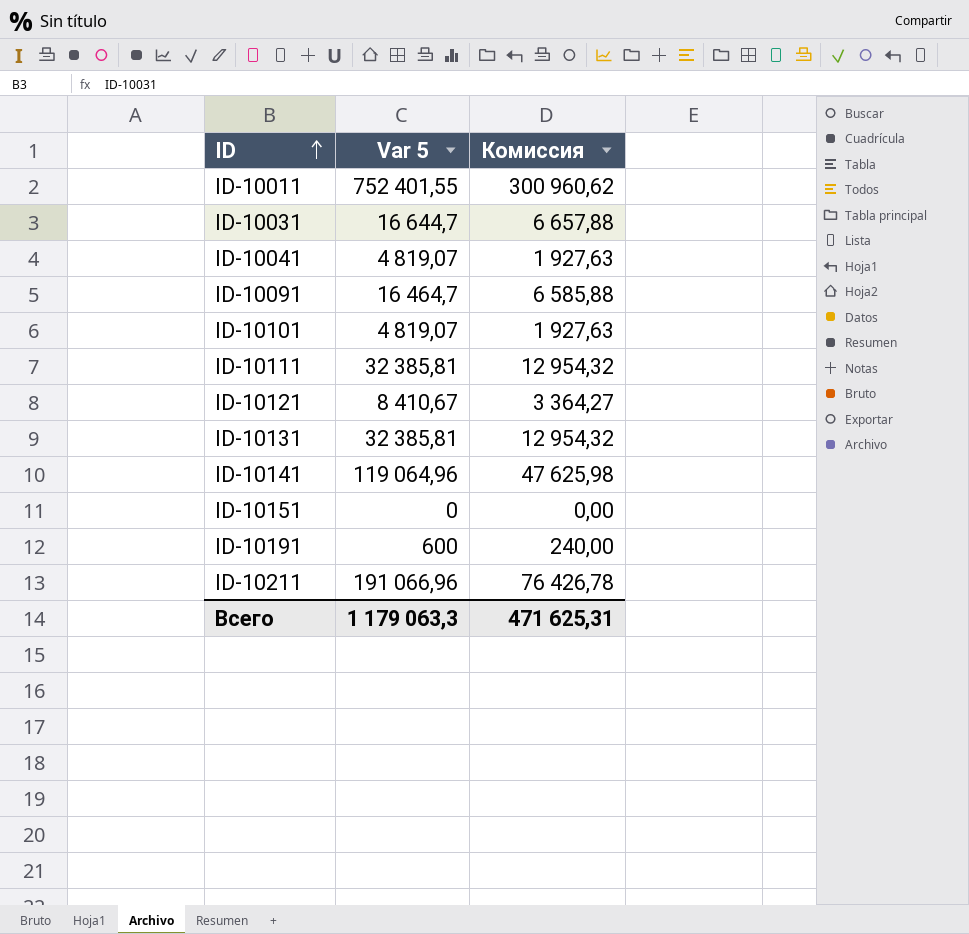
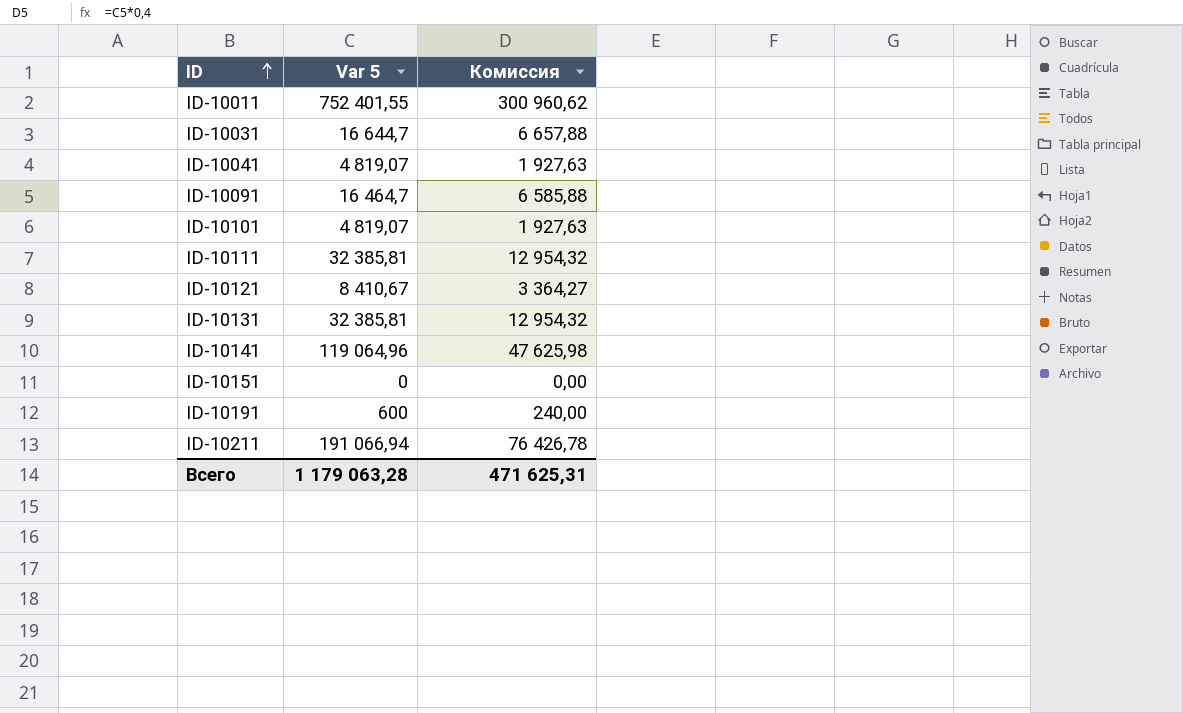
ID-10211 | Var 5: 191 066,96 -> 191 066,94
Всего | Var 5: 1 179 063,3 -> 1 179 063,28

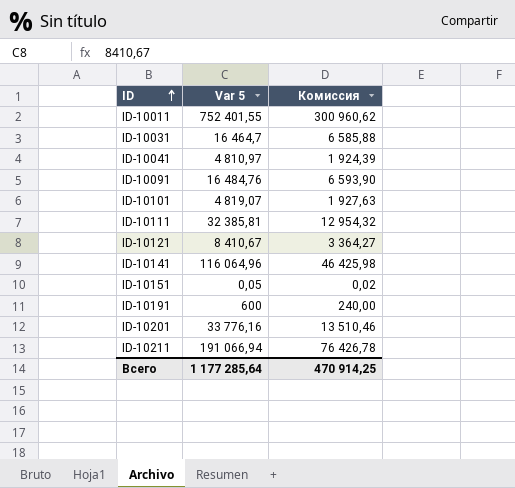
row ID-10131: 32 385,81 | 12 954,32 -> none
ID-10031 | Var 5: 16 644,7 -> 16 464,7
ID-10031 | Комиссия: 6 657,88 -> 6 585,88
ID-10041 | Var 5: 4 819,07 -> 4 810,97
ID-10041 | Комиссия: 1 927,63 -> 1 924,39
ID-10091 | Var 5: 16 464,7 -> 16 484,76
ID-10091 | Комиссия: 6 585,88 -> 6 593,90
ID-10141 | Var 5: 119 064,96 -> 116 064,96
ID-10141 | Комиссия: 47 625,98 -> 46 425,98
ID-10151 | Var 5: 0 -> 0,05
ID-10151 | Комиссия: 0,00 -> 0,02
row ID-10201: none -> 33 776,16 | 13 510,46
Всего | Var 5: 1 179 063,28 -> 1 177 285,64
Всего | Комиссия: 471 625,31 -> 470 914,25

